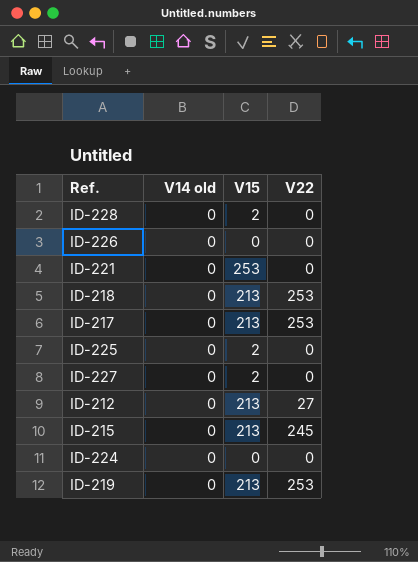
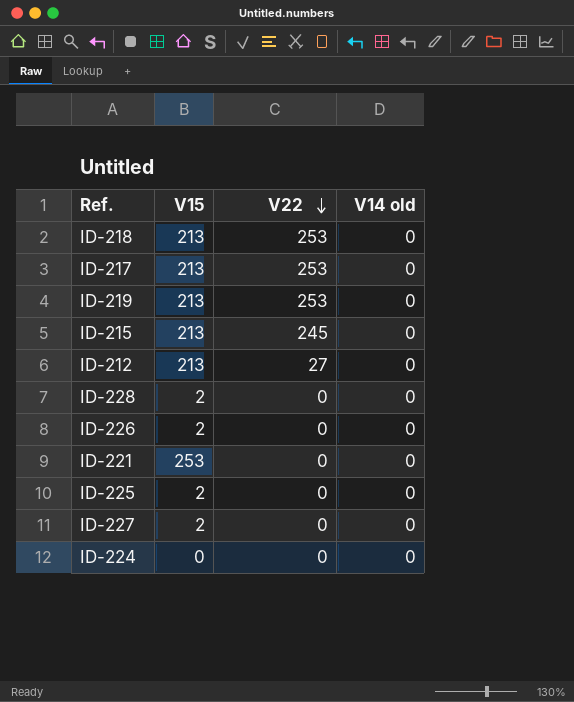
row order: none -> V22 descending
column V14 old | position: 2 -> 4
ID-226 | V15: 0 -> 2

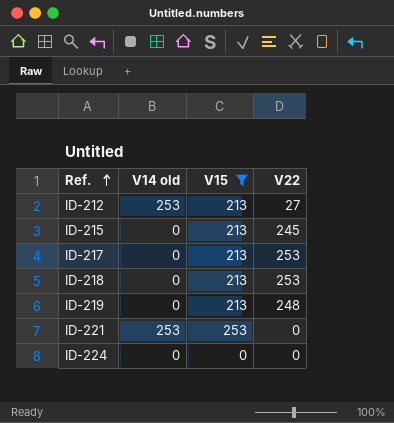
filter: none -> V15 != 2
row order: V22 descending -> Ref. ascending
column V14 old | position: 4 -> 2
ID-212 | V14 old: 0 -> 253
ID-219 | V22: 253 -> 248
ID-221 | V14 old: 0 -> 253

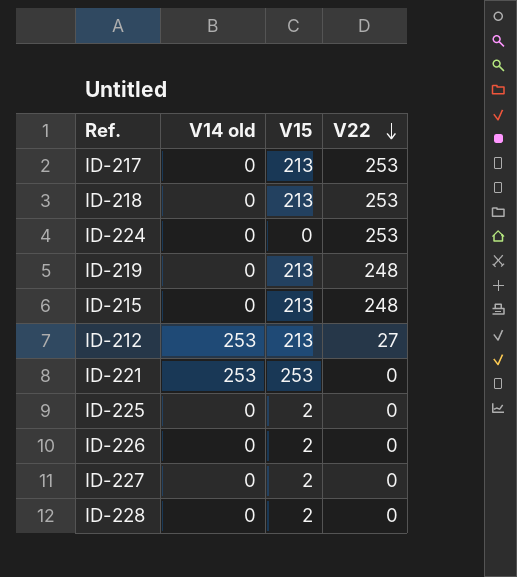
filter: V15 != 2 -> none
row order: Ref. ascending -> V22 descending
ID-224 | V22: 0 -> 253
ID-215 | V22: 245 -> 248

